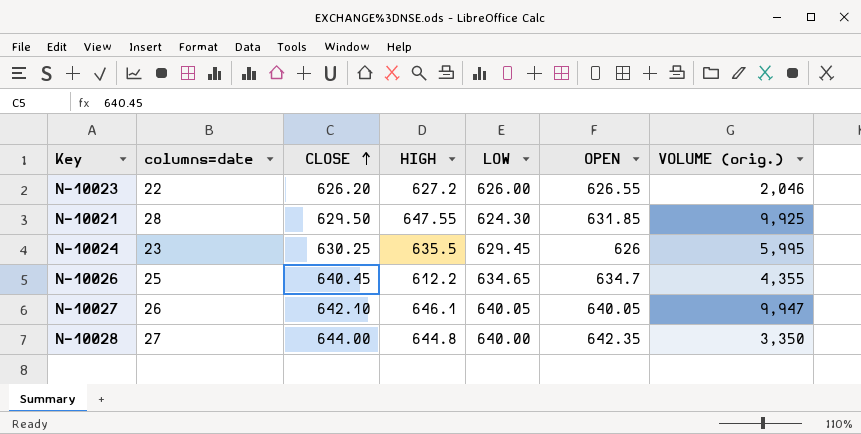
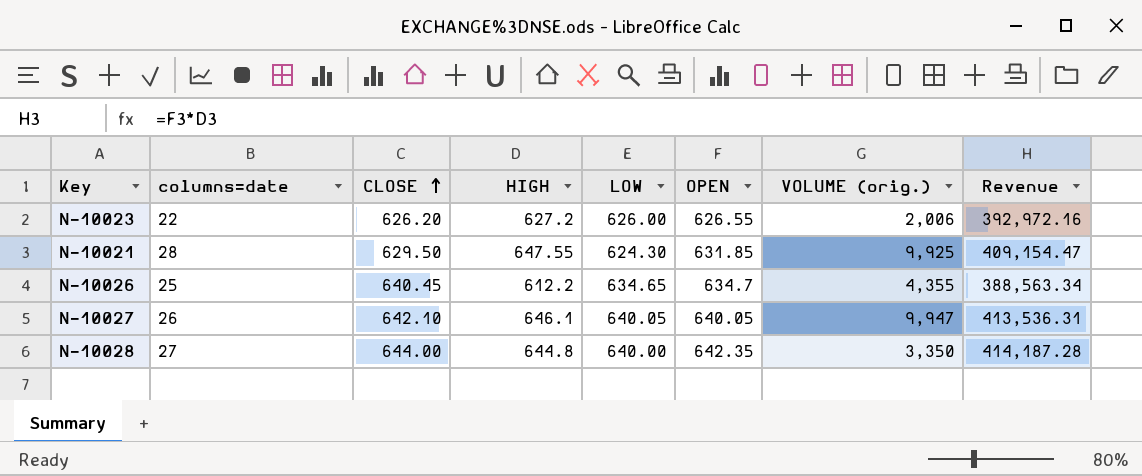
column Revenue | formula: none -> [HIGH] * [OPEN]
row N-10024: 23 | 630.25 | 635.5 | 629.45 | 626 | 5,995 -> none
N-10023 | VOLUME (orig.): 2,046 -> 2,006

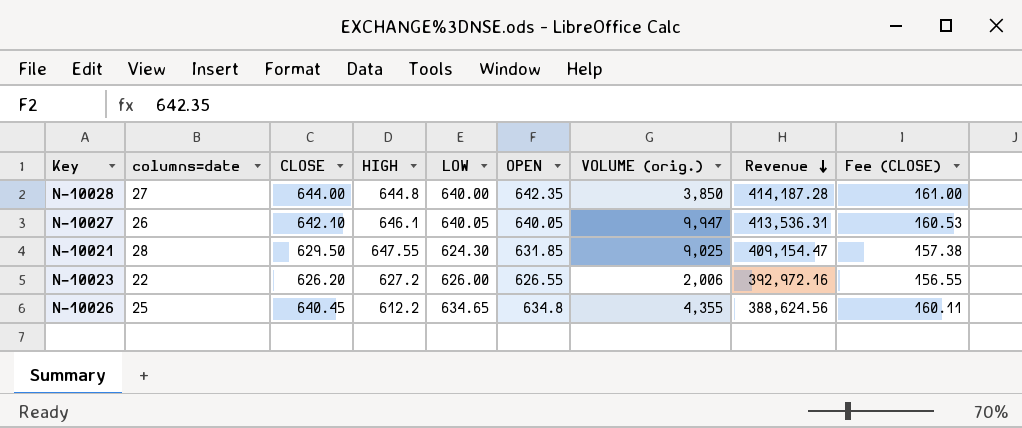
row order: CLOSE ascending -> Revenue descending
column Fee (CLOSE) | formula: none -> [CLOSE] * 0.25
N-10028 | VOLUME (orig.): 3,350 -> 3,850
N-10021 | VOLUME (orig.): 9,925 -> 9,025
N-10026 | OPEN: 634.7 -> 634.8
N-10026 | Revenue: 388,563.34 -> 388,624.56

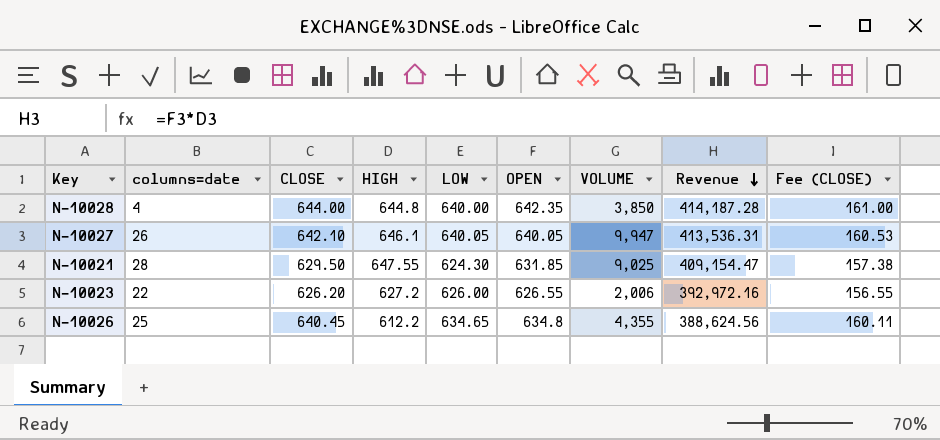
column name: VOLUME (orig.) -> VOLUME
N-10028 | columns=date: 27 -> 4

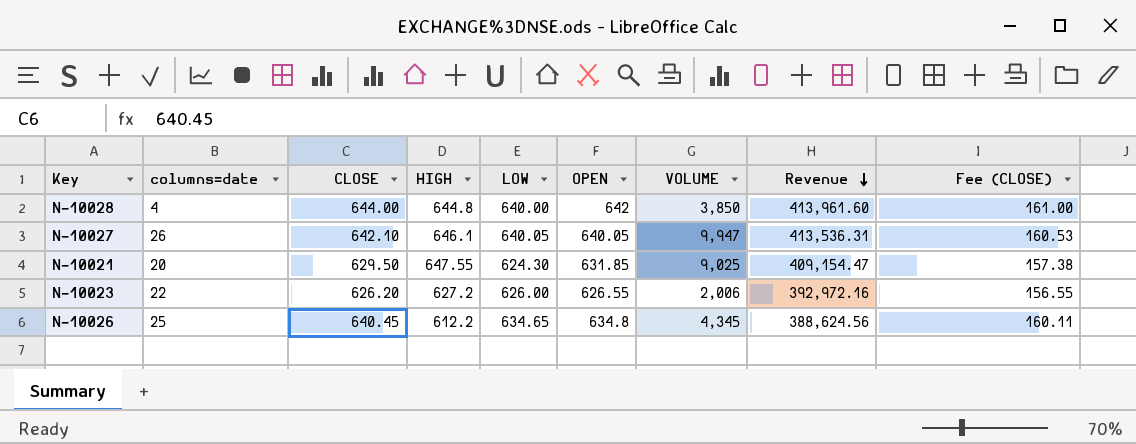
N-10028 | OPEN: 642.35 -> 642
N-10028 | Revenue: 414,187.28 -> 413,961.60
N-10021 | columns=date: 28 -> 20
N-10026 | VOLUME: 4,355 -> 4,345

